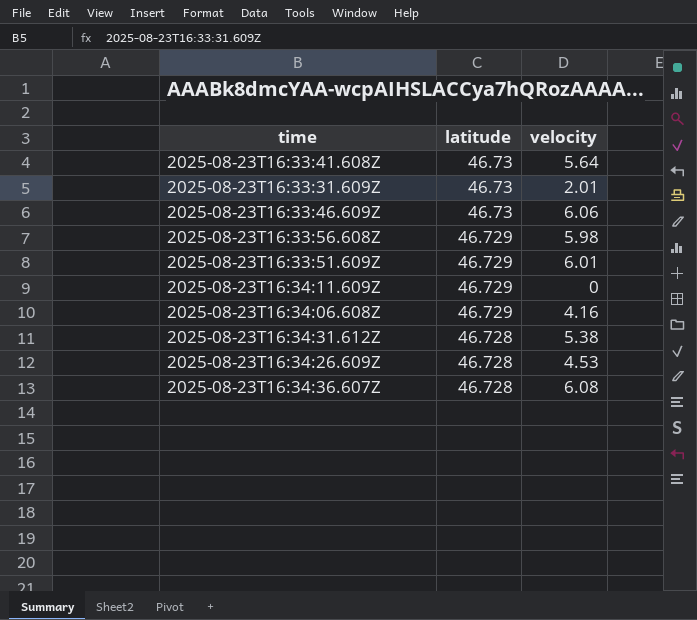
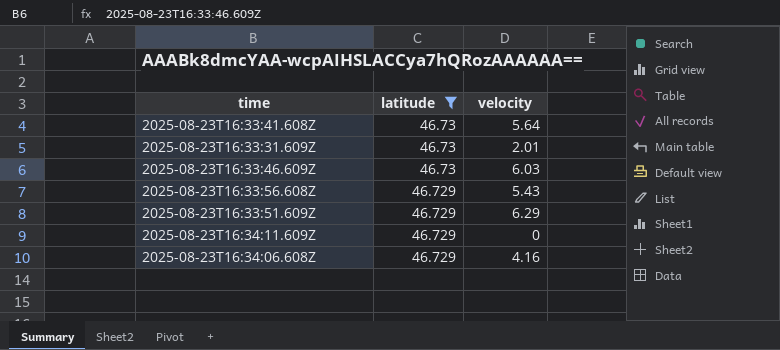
filter: none -> latitude != 46.728
2025-08-23T16:33:46.609Z | velocity: 6.06 -> 6.03
2025-08-23T16:33:56.608Z | velocity: 5.98 -> 5.43
2025-08-23T16:33:51.609Z | velocity: 6.01 -> 6.29

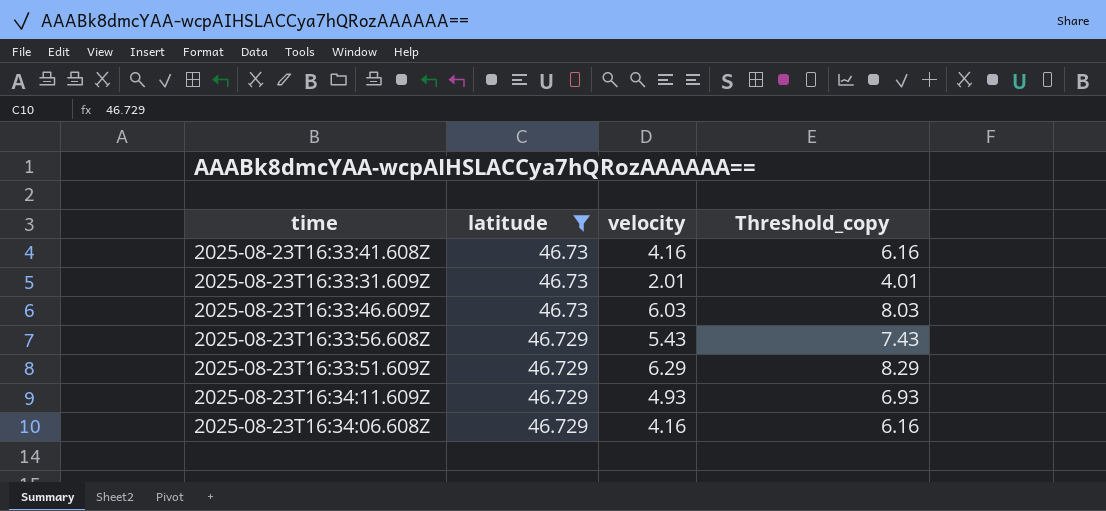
column Threshold_copy | formula: none -> [velocity] + 2
2025-08-23T16:33:41.608Z | velocity: 5.64 -> 4.16
2025-08-23T16:34:11.609Z | velocity: 0 -> 4.93

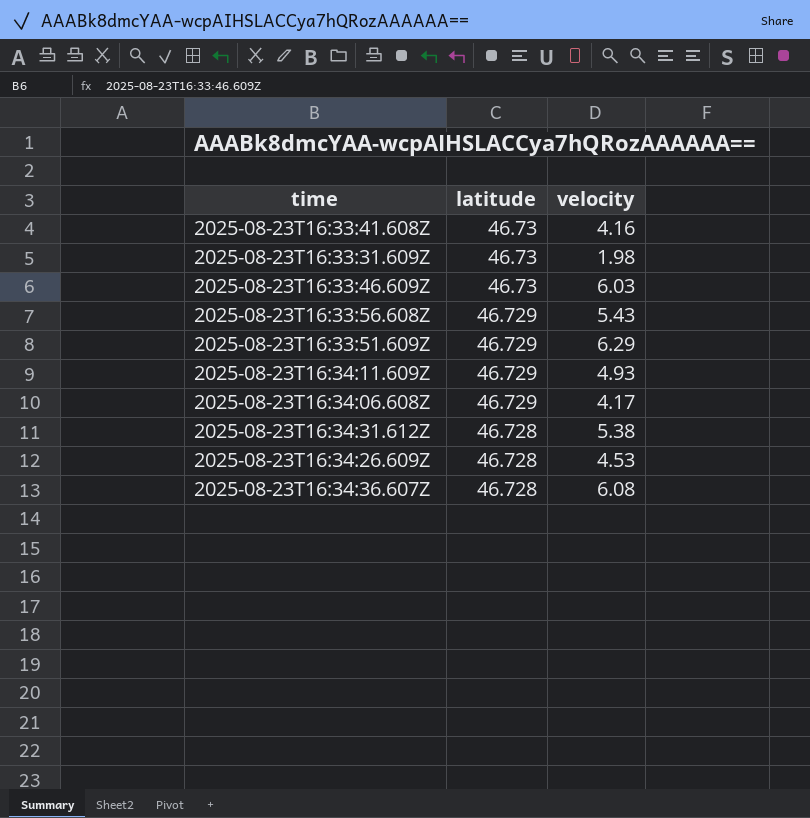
filter: latitude != 46.728 -> none
column Threshold_copy | formula: [velocity] + 2 -> none
2025-08-23T16:33:31.609Z | velocity: 2.01 -> 1.98
2025-08-23T16:34:06.608Z | velocity: 4.16 -> 4.17

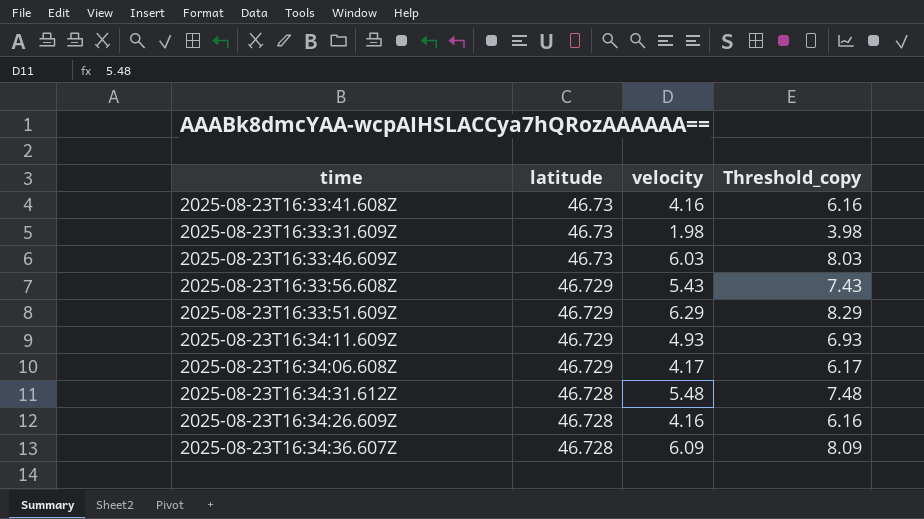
column Threshold_copy | formula: none -> [velocity] + 2
2025-08-23T16:34:31.612Z | velocity: 5.38 -> 5.48
2025-08-23T16:34:26.609Z | velocity: 4.53 -> 4.16
2025-08-23T16:34:36.607Z | velocity: 6.08 -> 6.09

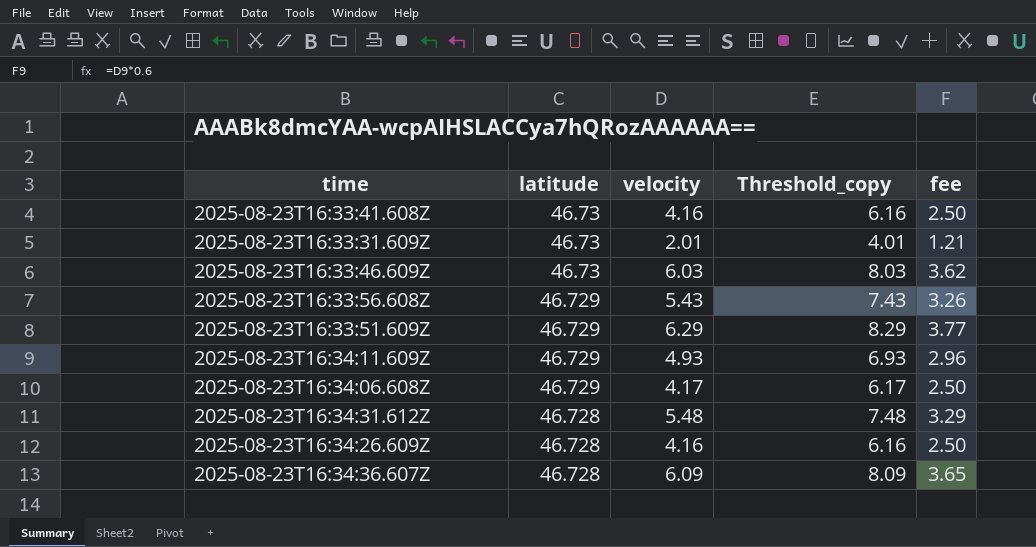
column fee | formula: none -> [velocity] * 0.6
2025-08-23T16:33:31.609Z | velocity: 1.98 -> 2.01
2025-08-23T16:33:31.609Z | Threshold_copy: 3.98 -> 4.01

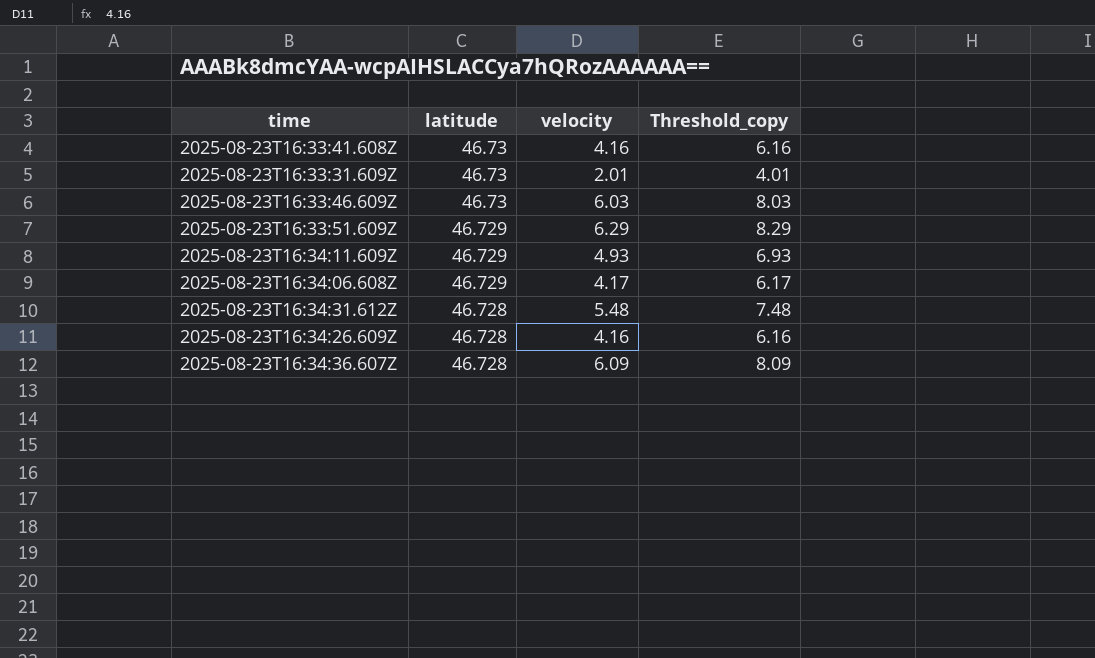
column fee | formula: [velocity] * 0.6 -> none
row 2025-08-23T16:33:56.608Z: 46.729 | 5.43 | 7.43 | 3.26 -> none

